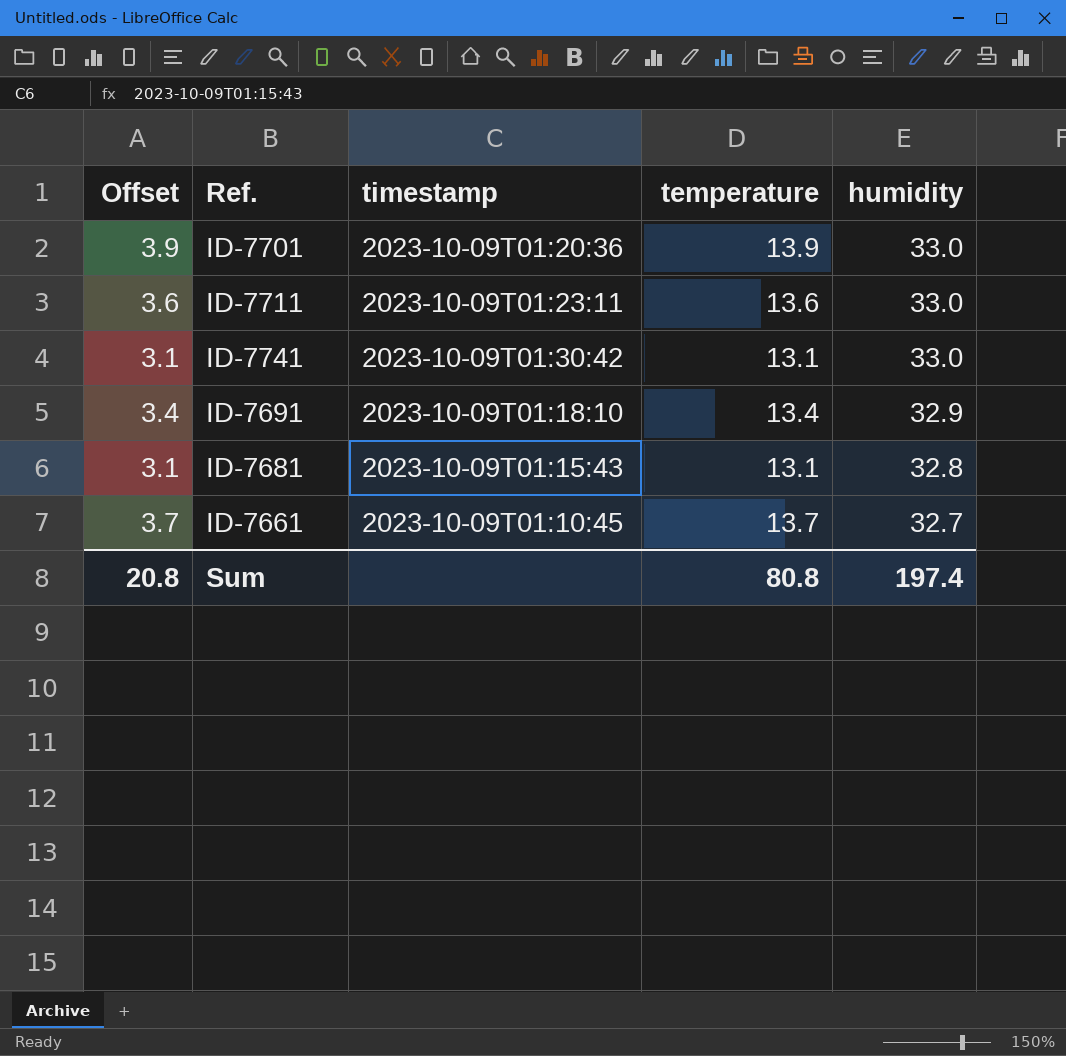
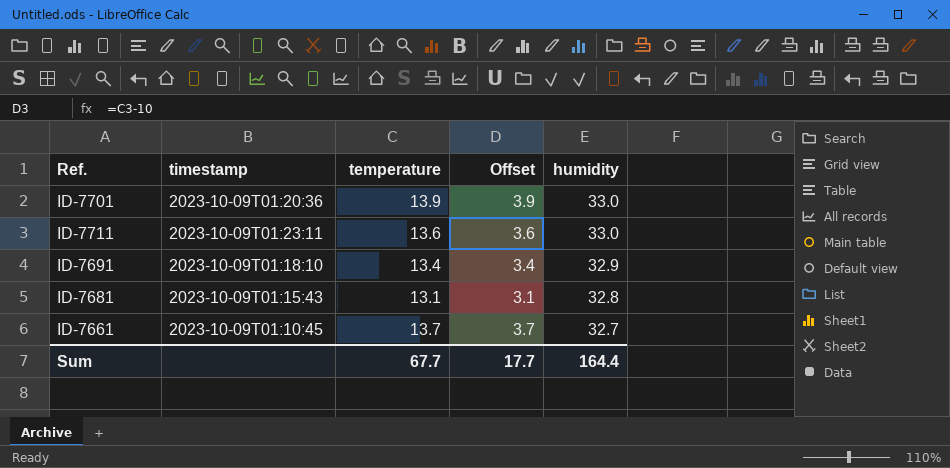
column Offset | position: 1 -> 4
row ID-7741: 3.1 | 2023-10-09T01:30:42 | 13.1 | 33.0 -> none
Sum | temperature: 80.8 -> 67.7
Sum | Offset: 20.8 -> 17.7
Sum | humidity: 197.4 -> 164.4

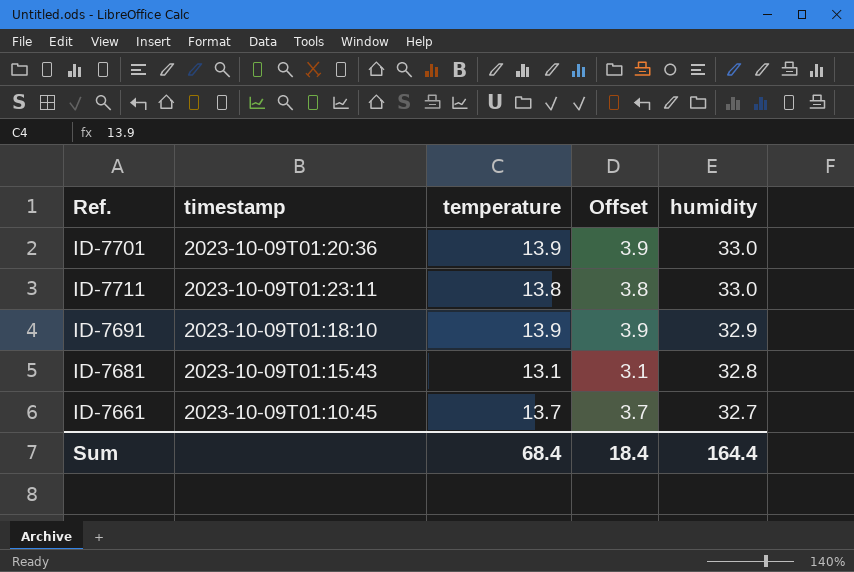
ID-7711 | temperature: 13.6 -> 13.8
ID-7711 | Offset: 3.6 -> 3.8
ID-7691 | temperature: 13.4 -> 13.9
ID-7691 | Offset: 3.4 -> 3.9
Sum | temperature: 67.7 -> 68.4
Sum | Offset: 17.7 -> 18.4

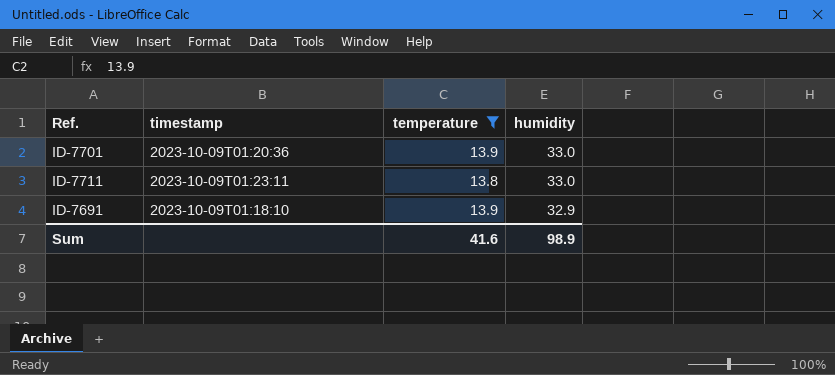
filter: none -> temperature >= 13.8
column Offset | formula: [temperature] - 10 -> none
Sum | temperature: 68.4 -> 41.6
Sum | humidity: 164.4 -> 98.9

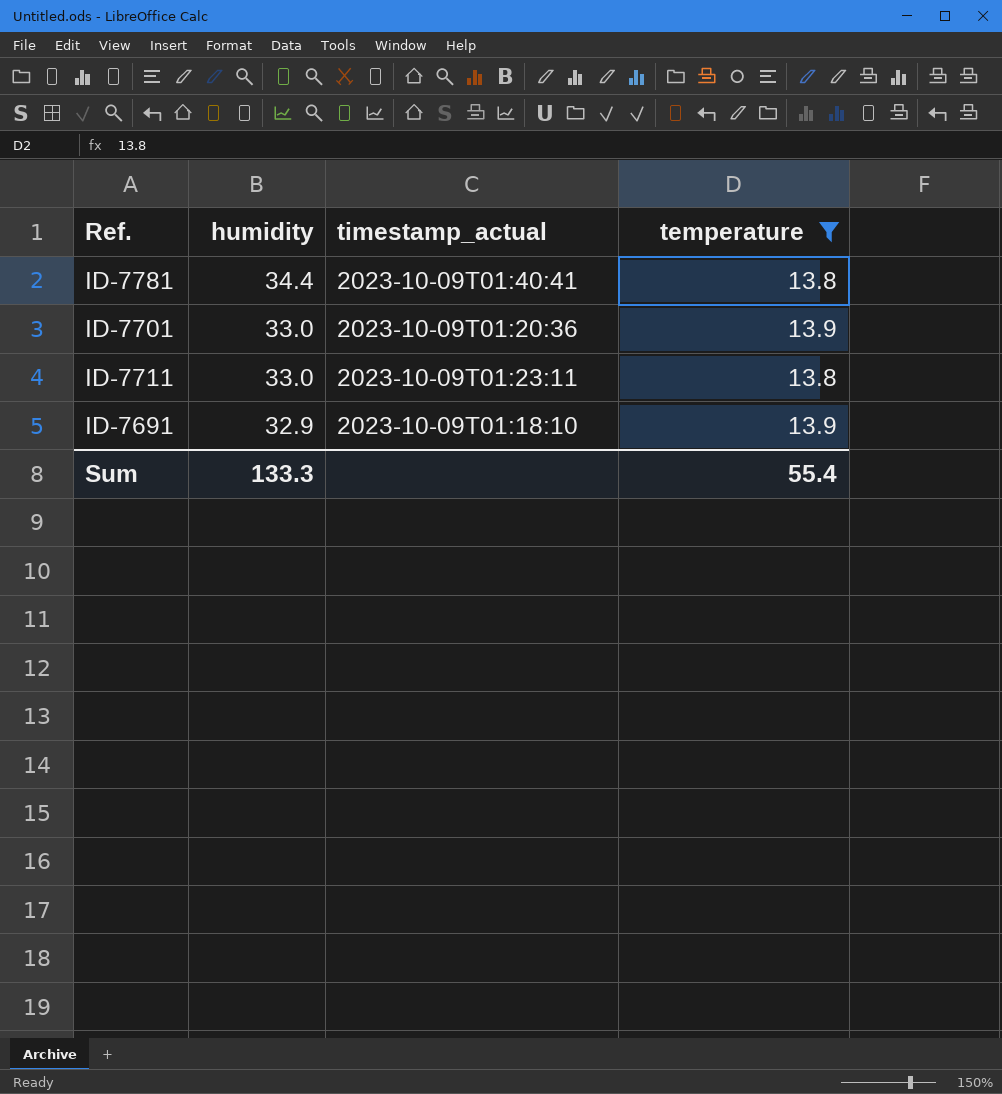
column humidity | position: 4 -> 2
column name: timestamp -> timestamp_actual
row ID-7781: none -> 34.4 | 2023-10-09T01:40:41 | 13.8
Sum | humidity: 98.9 -> 133.3
Sum | temperature: 41.6 -> 55.4

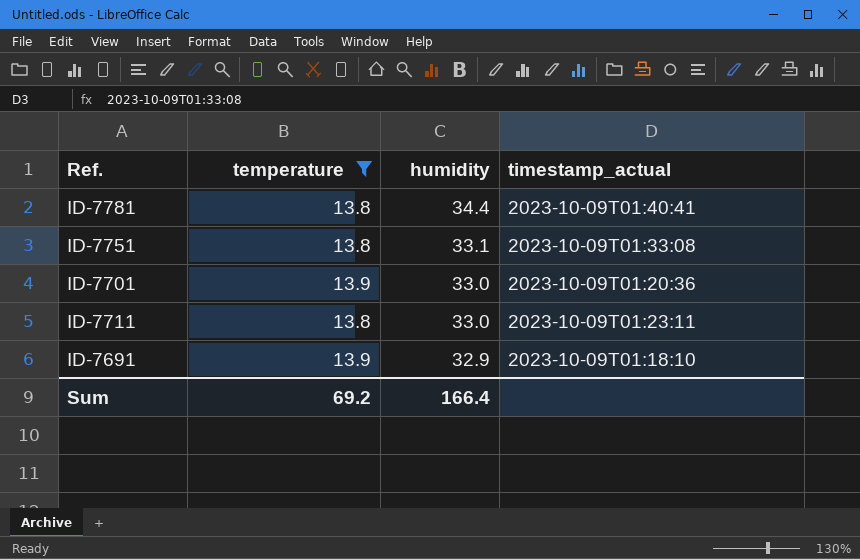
column temperature | position: 4 -> 2
row ID-7751: none -> 13.8 | 33.1 | 2023-10-09T01:33:08
Sum | temperature: 55.4 -> 69.2
Sum | humidity: 133.3 -> 166.4

